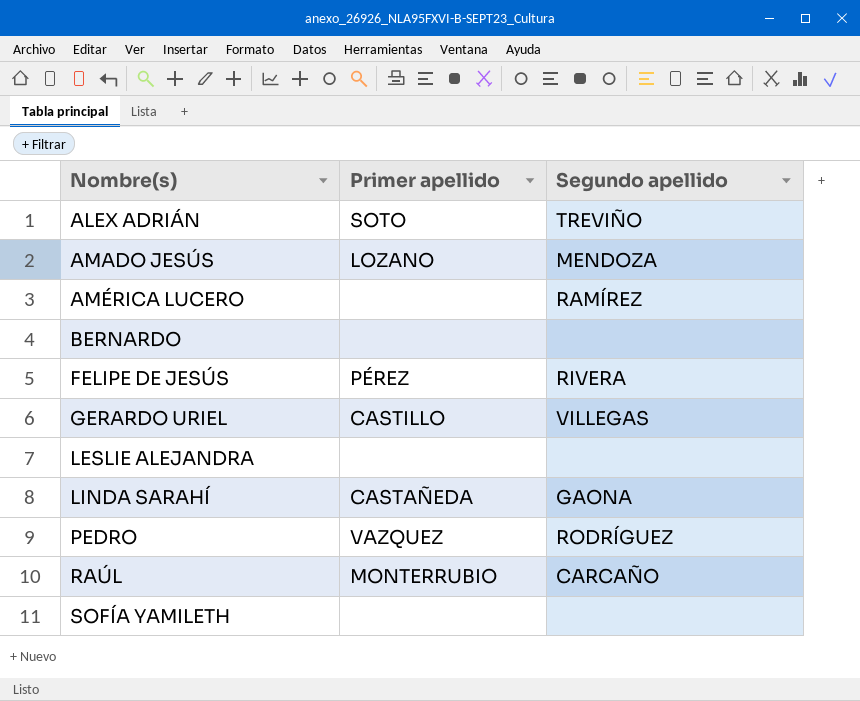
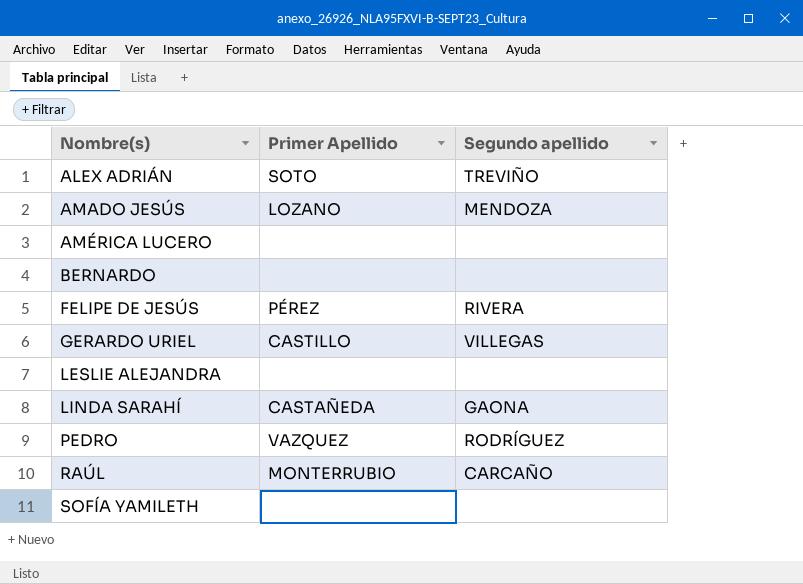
column name: Primer apellido -> Primer Apellido
AMÉRICA LUCERO | Segundo apellido: RAMÍREZ -> none

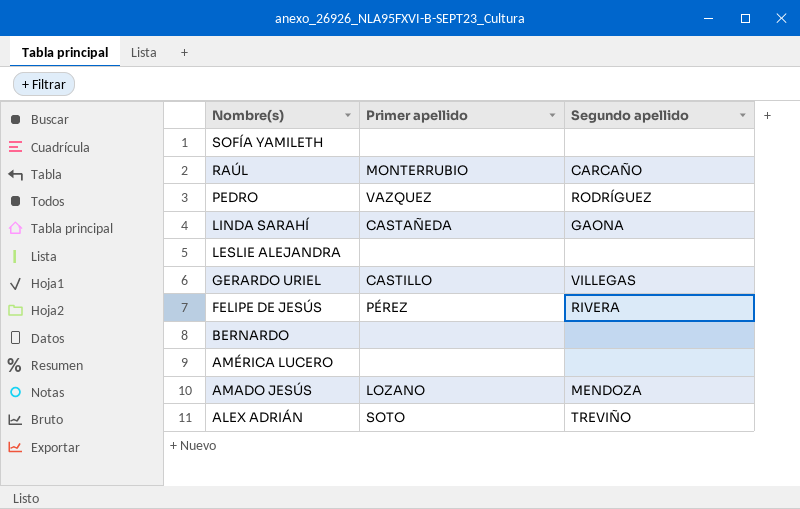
row order: Nombre(s) ascending -> Nombre(s) descending
column name: Primer Apellido -> Primer apellido

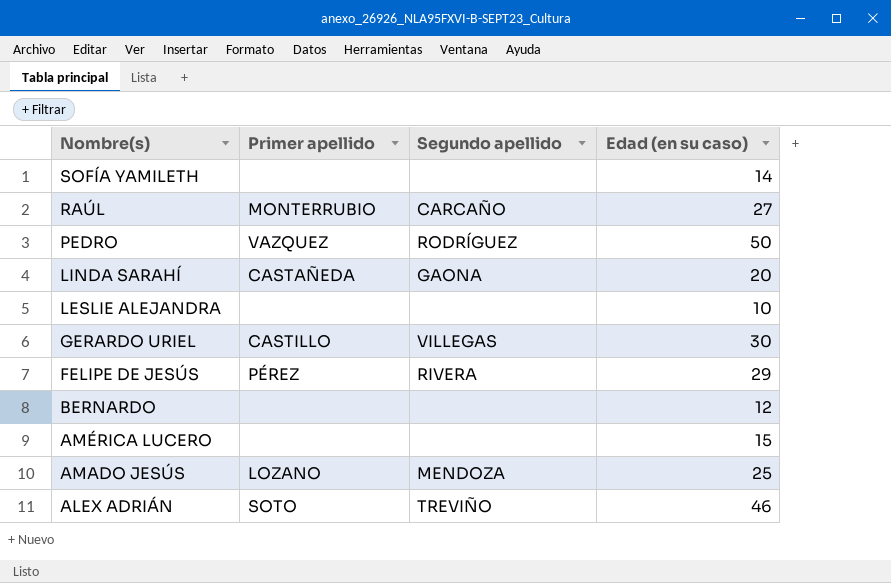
column Edad (en su caso) | position: none -> 4

